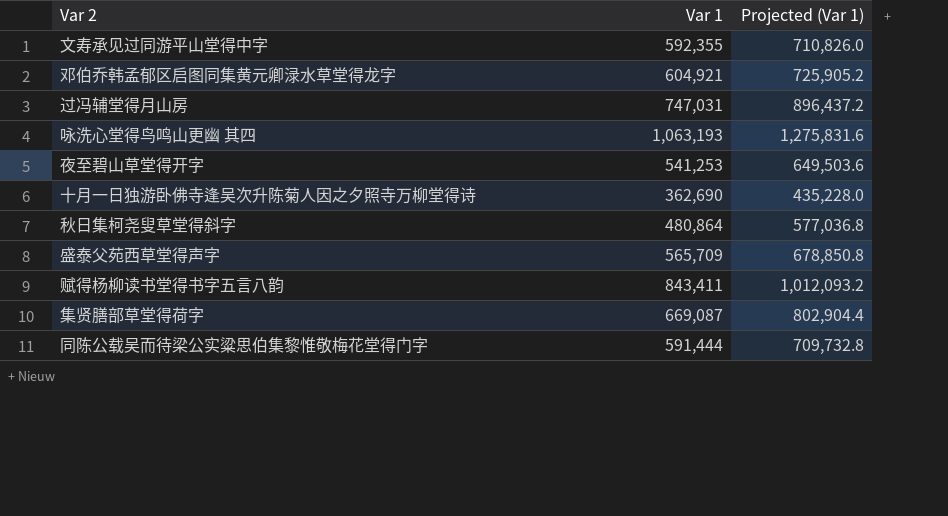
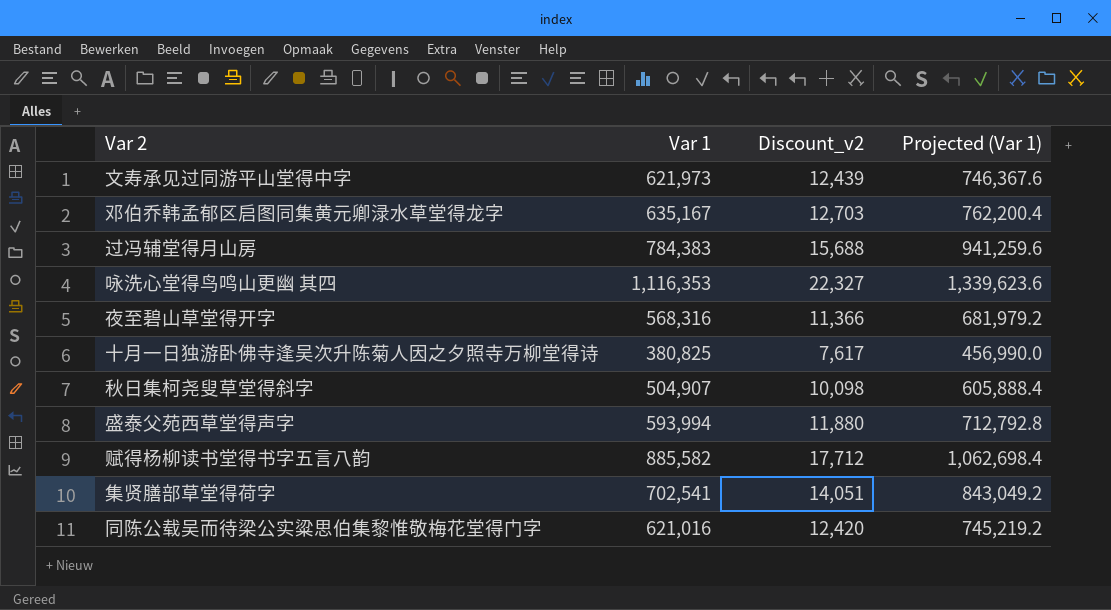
column Discount_v2 | formula: none -> [Var 1] * 0.02
文寿承见过同游平山堂得中字 | Var 1: 592,355 -> 621,973
文寿承见过同游平山堂得中字 | Projected (Var 1): 710,826.0 -> 746,367.6
邓伯乔韩孟郁区启图同集黄元卿渌水草堂得龙字 | Var 1: 604,921 -> 635,167
邓伯乔韩孟郁区启图同集黄元卿渌水草堂得龙字 | Projected (Var 1): 725,905.2 -> 762,200.4
过冯辅堂得月山房 | Var 1: 747,031 -> 784,383
过冯辅堂得月山房 | Projected (Var 1): 896,437.2 -> 941,259.6
咏洗心堂得鸟鸣山更幽 其四 | Var 1: 1,063,193 -> 1,116,353
咏洗心堂得鸟鸣山更幽 其四 | Projected (Var 1): 1,275,831.6 -> 1,339,623.6
夜至碧山草堂得开字 | Var 1: 541,253 -> 568,316
夜至碧山草堂得开字 | Projected (Var 1): 649,503.6 -> 681,979.2
十月一日独游卧佛寺逢吴次升陈菊人因之夕照寺万柳堂得诗 | Var 1: 362,690 -> 380,825
十月一日独游卧佛寺逢吴次升陈菊人因之夕照寺万柳堂得诗 | Projected (Var 1): 435,228.0 -> 456,990.0
秋日集柯尧叟草堂得斜字 | Var 1: 480,864 -> 504,907
秋日集柯尧叟草堂得斜字 | Projected (Var 1): 577,036.8 -> 605,888.4
盛泰父苑西草堂得声字 | Var 1: 565,709 -> 593,994
盛泰父苑西草堂得声字 | Projected (Var 1): 678,850.8 -> 712,792.8
赋得杨柳读书堂得书字五言八韵 | Var 1: 843,411 -> 885,582
赋得杨柳读书堂得书字五言八韵 | Projected (Var 1): 1,012,093.2 -> 1,062,698.4
集贤膳部草堂得荷字 | Var 1: 669,087 -> 702,541
集贤膳部草堂得荷字 | Projected (Var 1): 802,904.4 -> 843,049.2
同陈公载吴而待梁公实粱思伯集黎惟敬梅花堂得门字 | Var 1: 591,444 -> 621,016
同陈公载吴而待梁公实粱思伯集黎惟敬梅花堂得门字 | Projected (Var 1): 709,732.8 -> 745,219.2

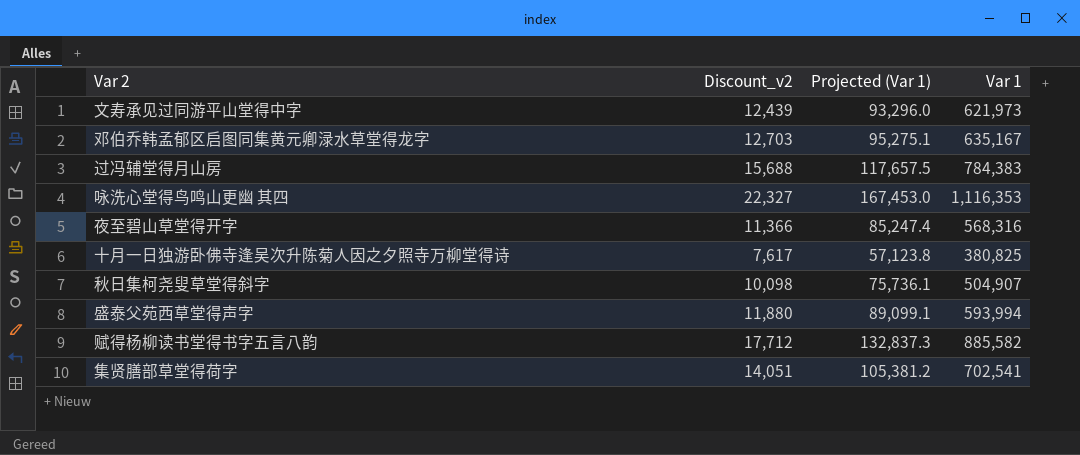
column Projected (Var 1) | formula: [Var 1] * 1.2 -> [Var 1] * 0.15
column Var 1 | position: 2 -> 4
row 同陈公载吴而待梁公实粱思伯集黎惟敬梅花堂得门字: 621,016 | 12,420 | 745,219.2 -> none

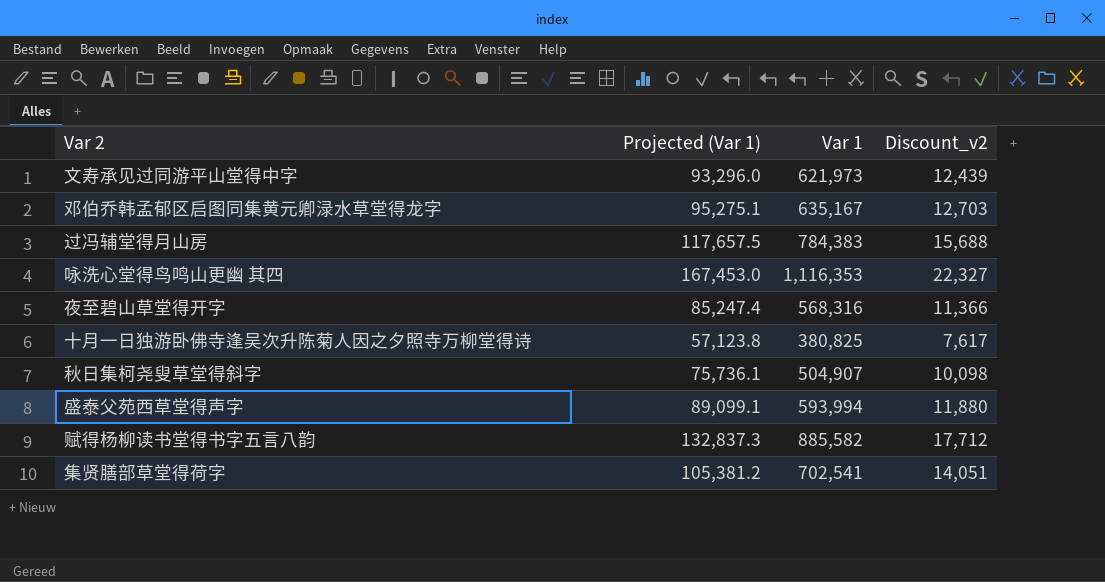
column Discount_v2 | position: 2 -> 4

